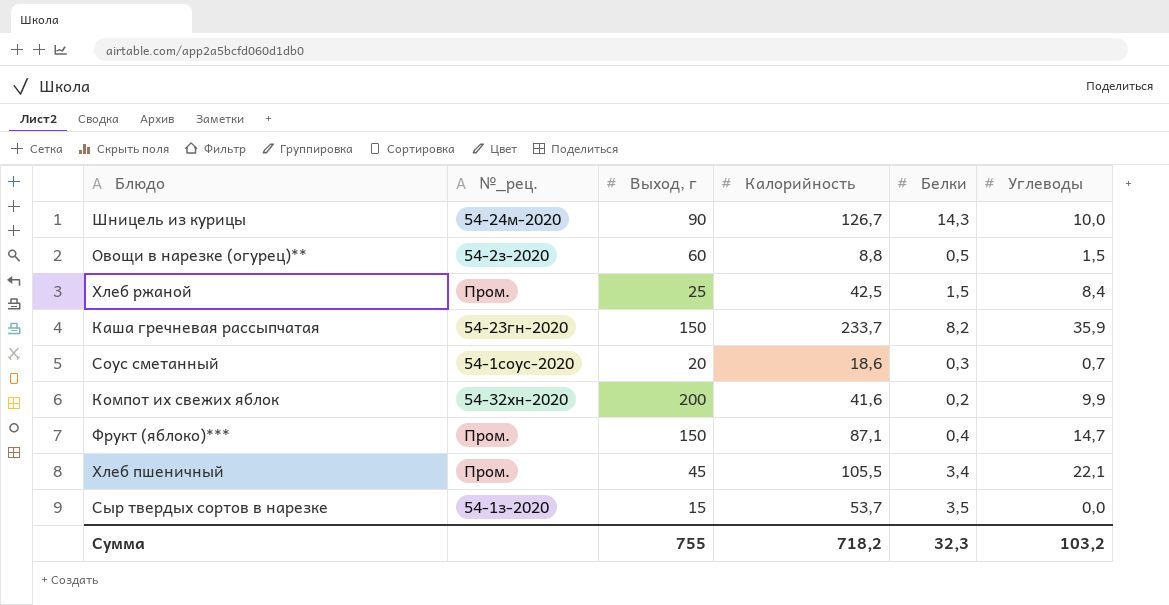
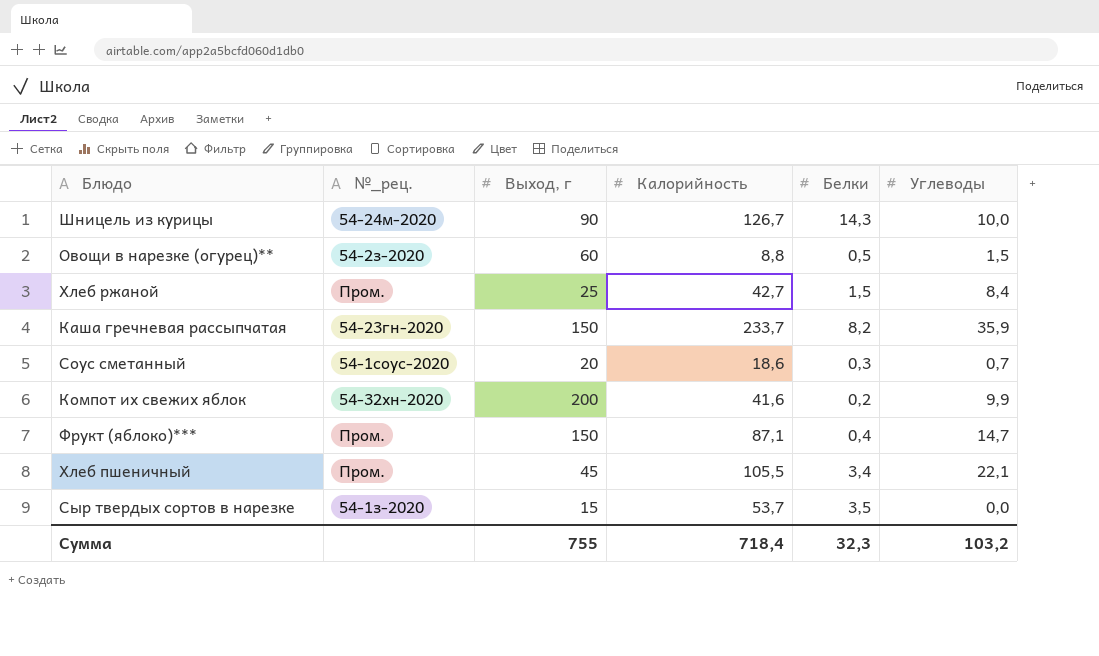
Хлеб ржаной | Калорийность: 42,5 -> 42,7
Сумма | Калорийность: 718,2 -> 718,4

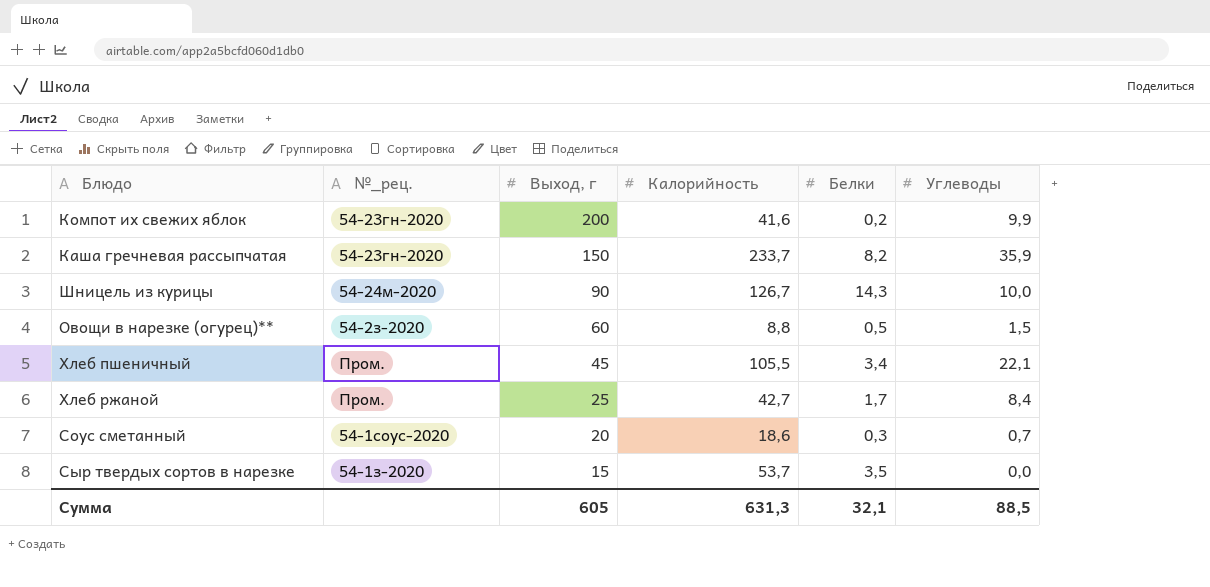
row order: none -> Выход, г descending
row Фрукт (яблоко)***: Пром. | 150 | 87,1 | 0,4 | 14,7 -> none
Компот их свежих яблок | №_рец.: 54-32хн-2020 -> 54-23гн-2020
Хлеб ржаной | Белки: 1,5 -> 1,7
Сумма | Выход, г: 755 -> 605
Сумма | Калорийность: 718,4 -> 631,3
Сумма | Белки: 32,3 -> 32,1
Сумма | Углеводы: 103,2 -> 88,5

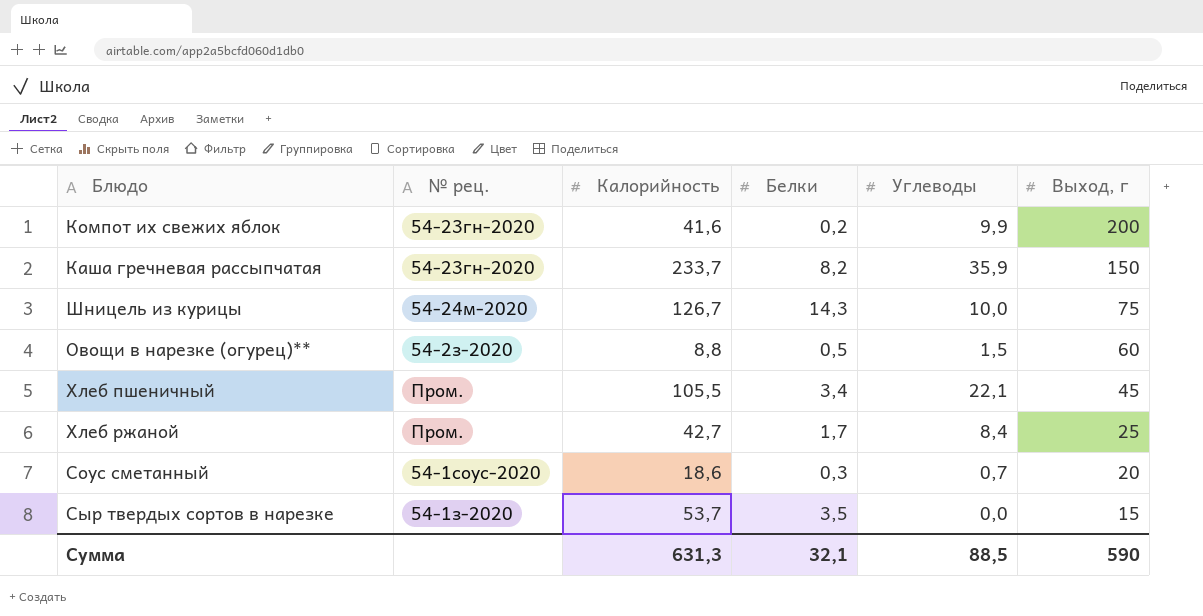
column name: №_рец. -> № рец.
column Выход, г | position: 3 -> 6
Шницель из курицы | Выход, г: 90 -> 75
Сумма | Выход, г: 605 -> 590

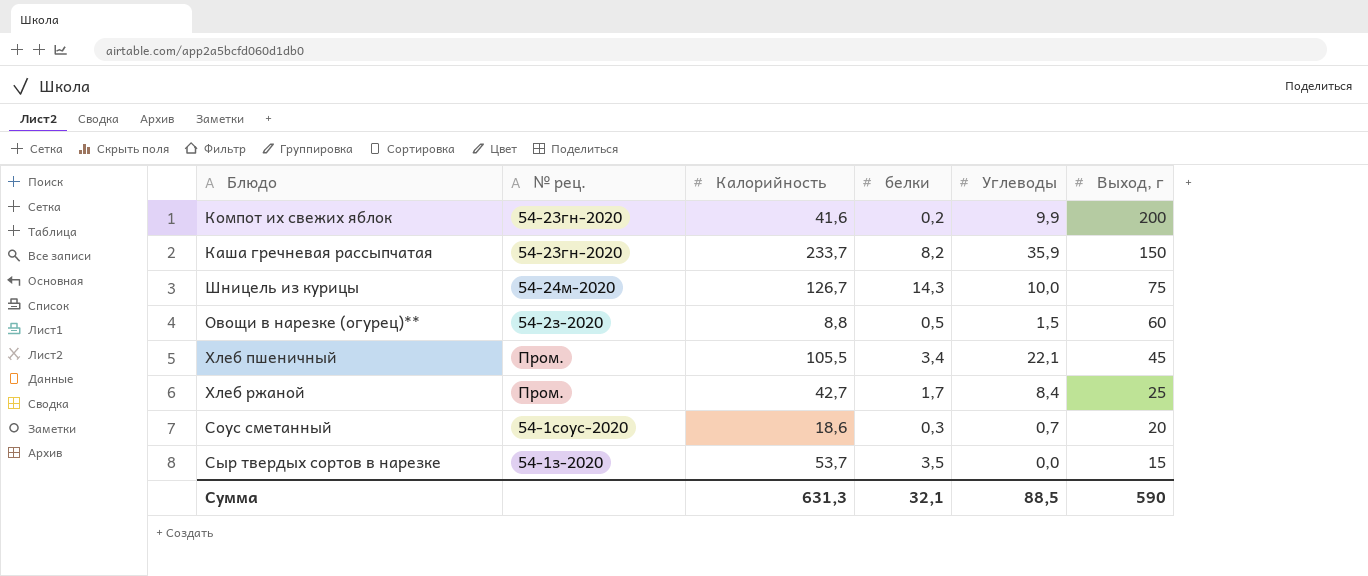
column name: Белки -> белки

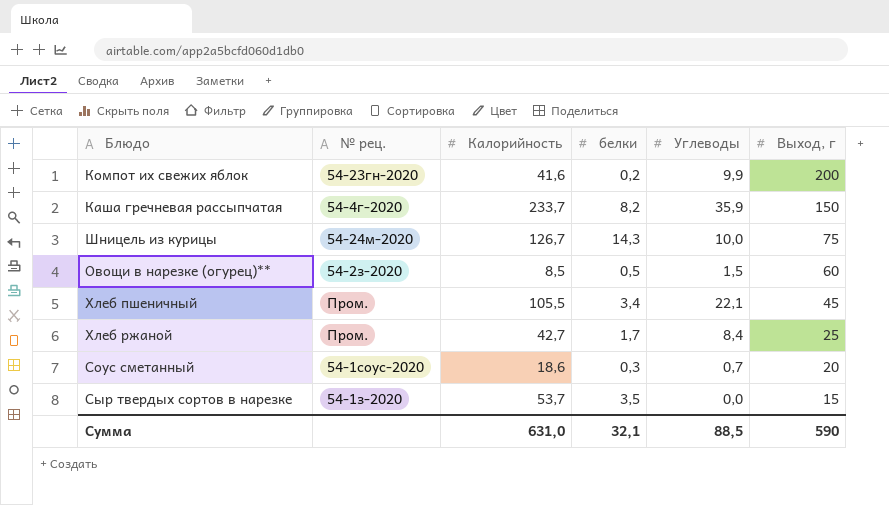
Каша гречневая рассыпчатая | № рец.: 54-23гн-2020 -> 54-4г-2020
Овощи в нарезке (огурец)** | Калорийность: 8,8 -> 8,5
Сумма | Калорийность: 631,3 -> 631,0

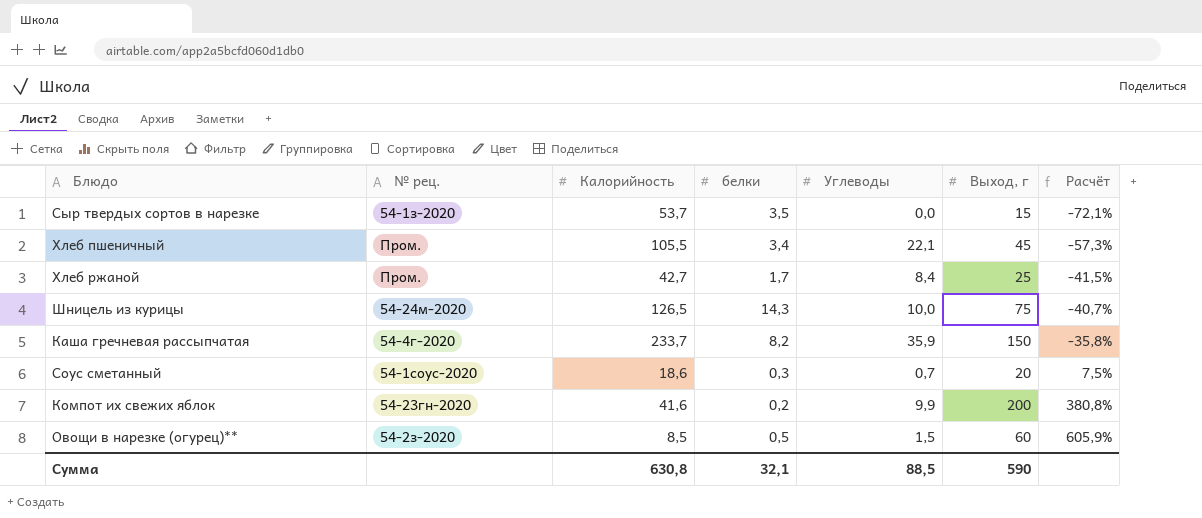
row order: Выход, г descending -> Расчёт ascending
column Расчёт | formula: none -> ([Выход, г] - [Калорийность]) / [Калорийность]
Шницель из курицы | Калорийность: 126,7 -> 126,5
Сумма | Калорийность: 631,0 -> 630,8

